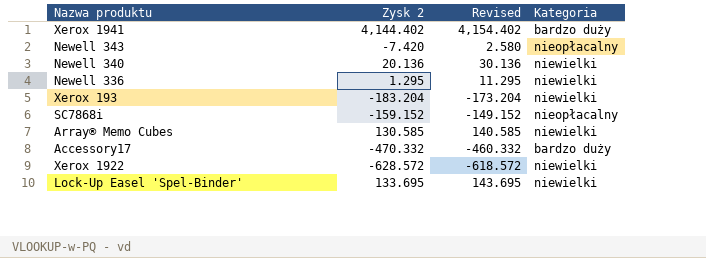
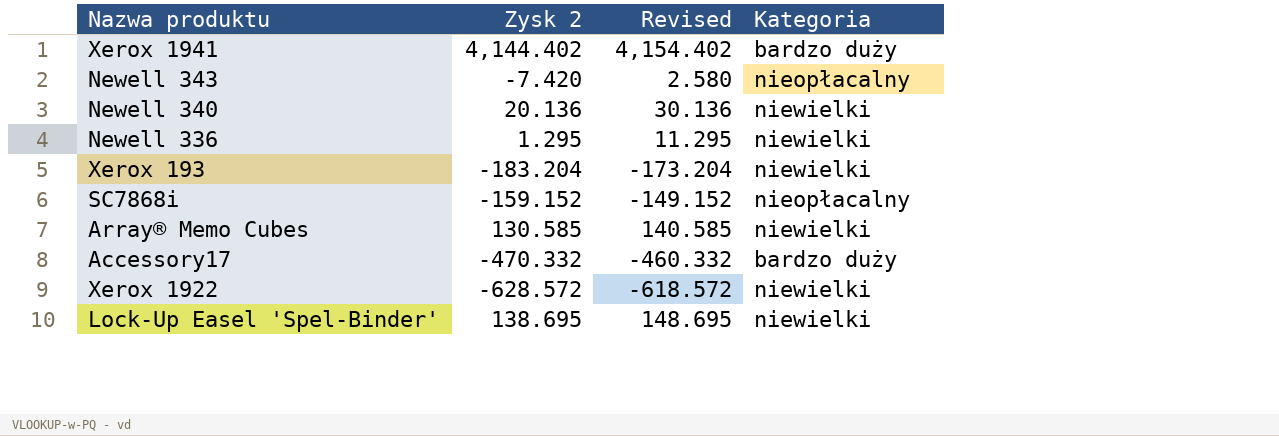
Lock-Up Easel 'Spel-Binder' | Zysk 2: 133.695 -> 138.695
Lock-Up Easel 'Spel-Binder' | Revised: 143.695 -> 148.695

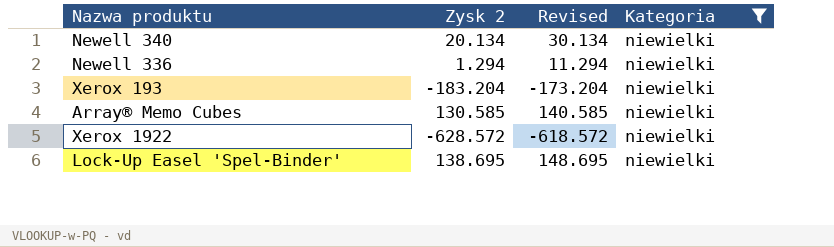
filter: none -> Kategoria = niewielki
Newell 340 | Zysk 2: 20.136 -> 20.134
Newell 340 | Revised: 30.136 -> 30.134
Newell 336 | Zysk 2: 1.295 -> 1.294
Newell 336 | Revised: 11.295 -> 11.294

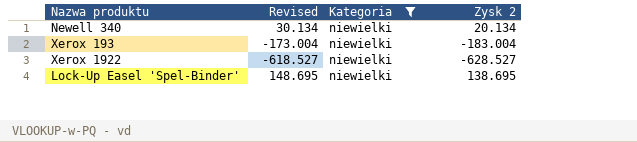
column Zysk 2 | position: 2 -> 4
row Newell 336: 1.294 | 11.294 | niewielki -> none
row Array® Memo Cubes: 130.585 | 140.585 | niewielki -> none
Xerox 193 | Revised: -173.204 -> -173.004
Xerox 193 | Zysk 2: -183.204 -> -183.004
Xerox 1922 | Revised: -618.572 -> -618.527
Xerox 1922 | Zysk 2: -628.572 -> -628.527

